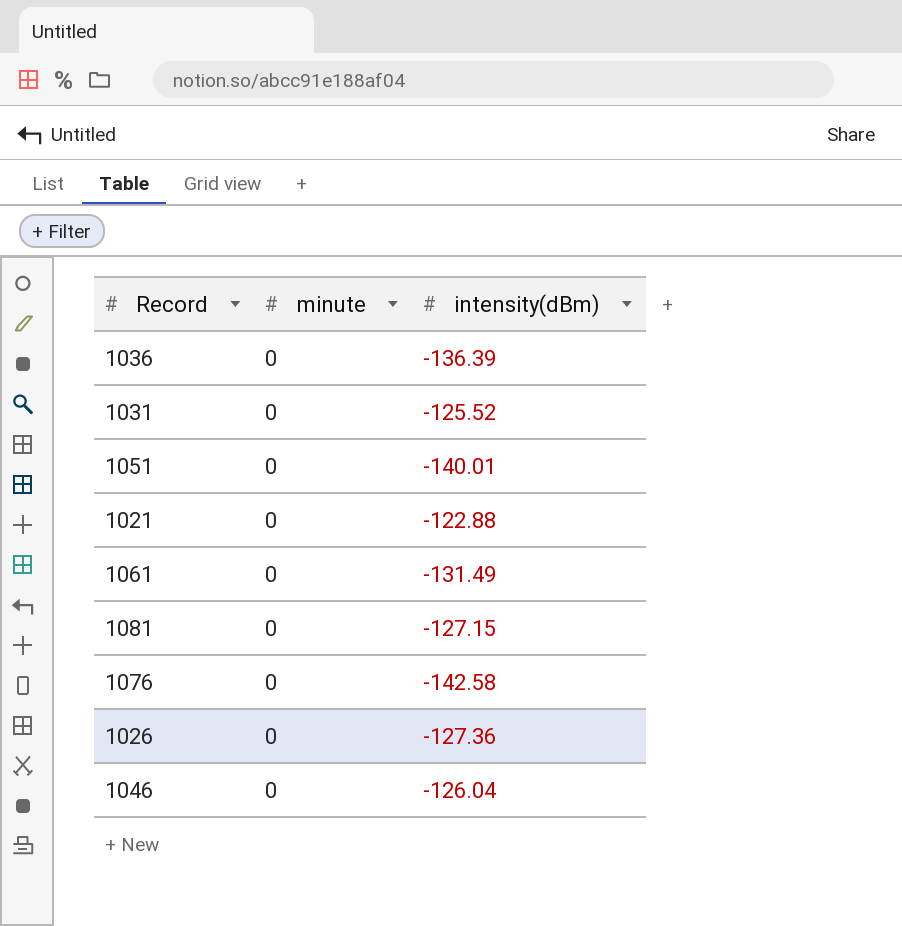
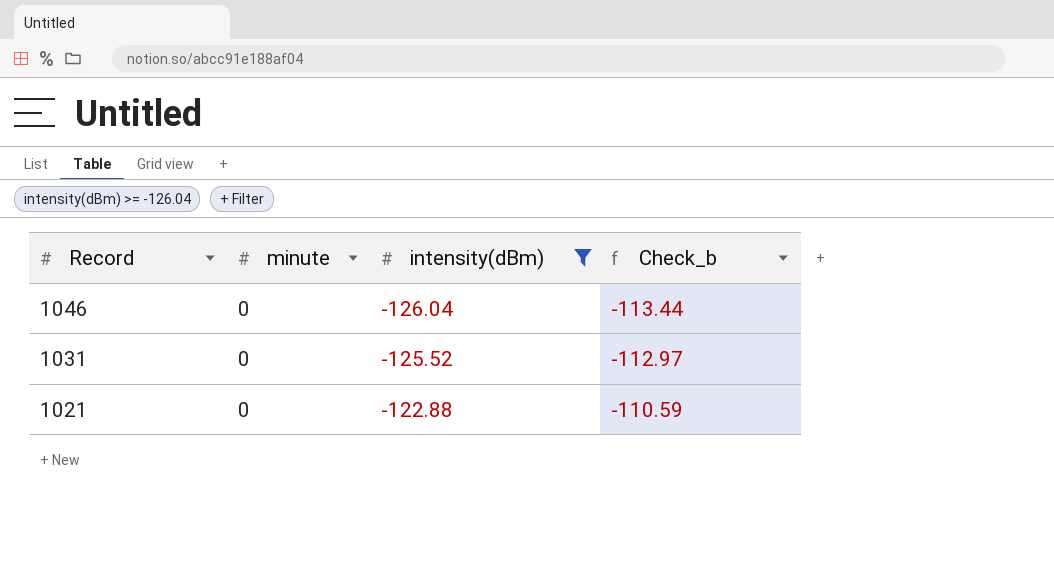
filter: none -> intensity(dBm) >= -126.04
row order: none -> Record descending
column Check_b | formula: none -> [intensity(dBm)] * 0.9

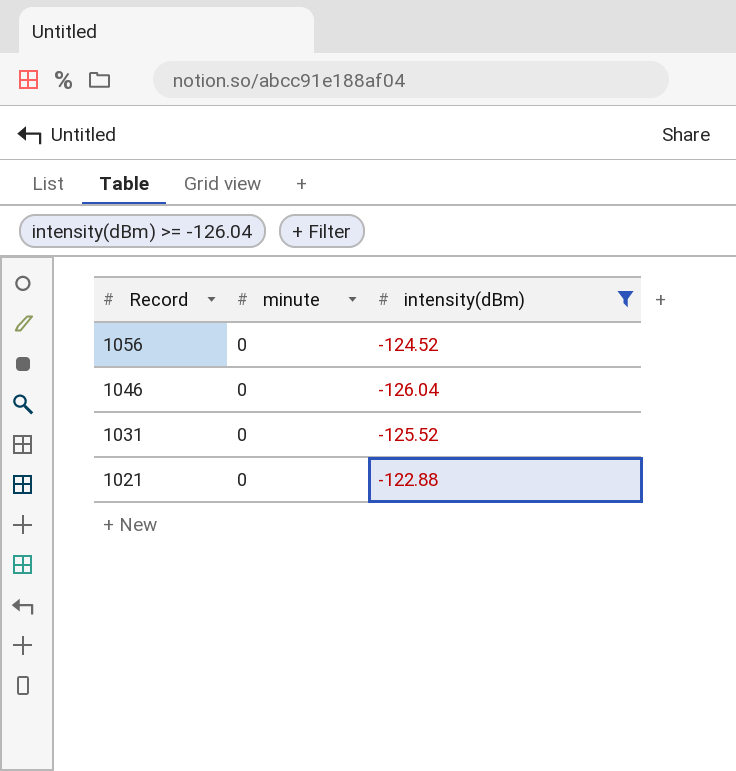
column Check_b | formula: [intensity(dBm)] * 0.9 -> none
row 1056: none -> 0 | -124.52

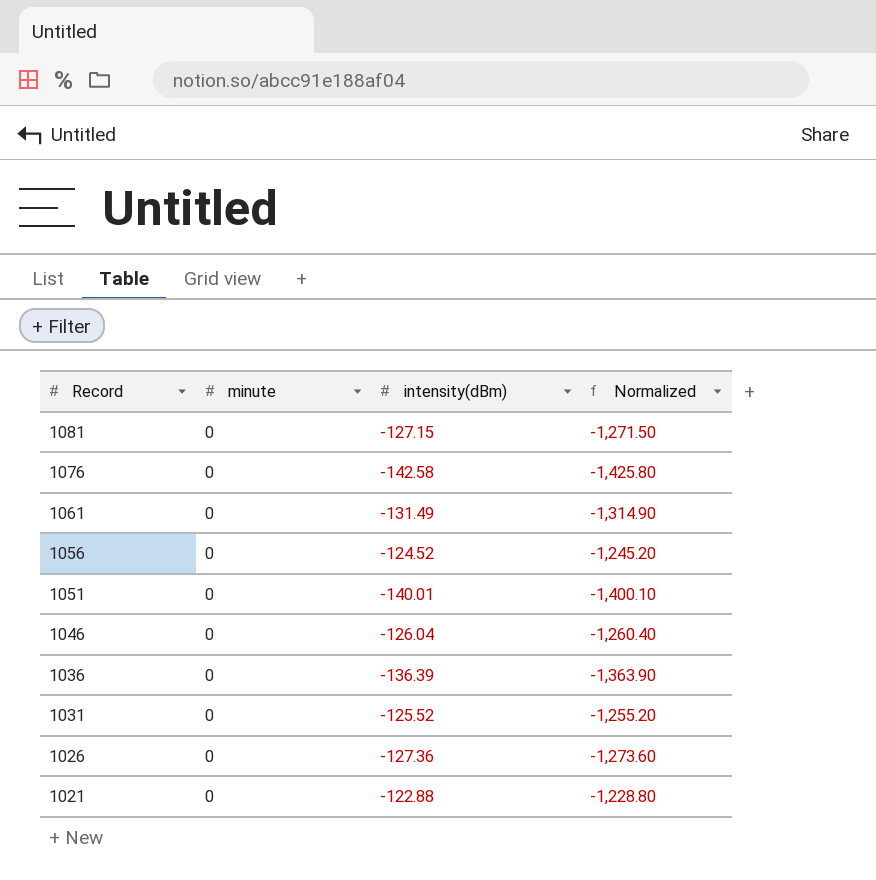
filter: intensity(dBm) >= -126.04 -> none
column Normalized | formula: none -> [intensity(dBm)] * 10

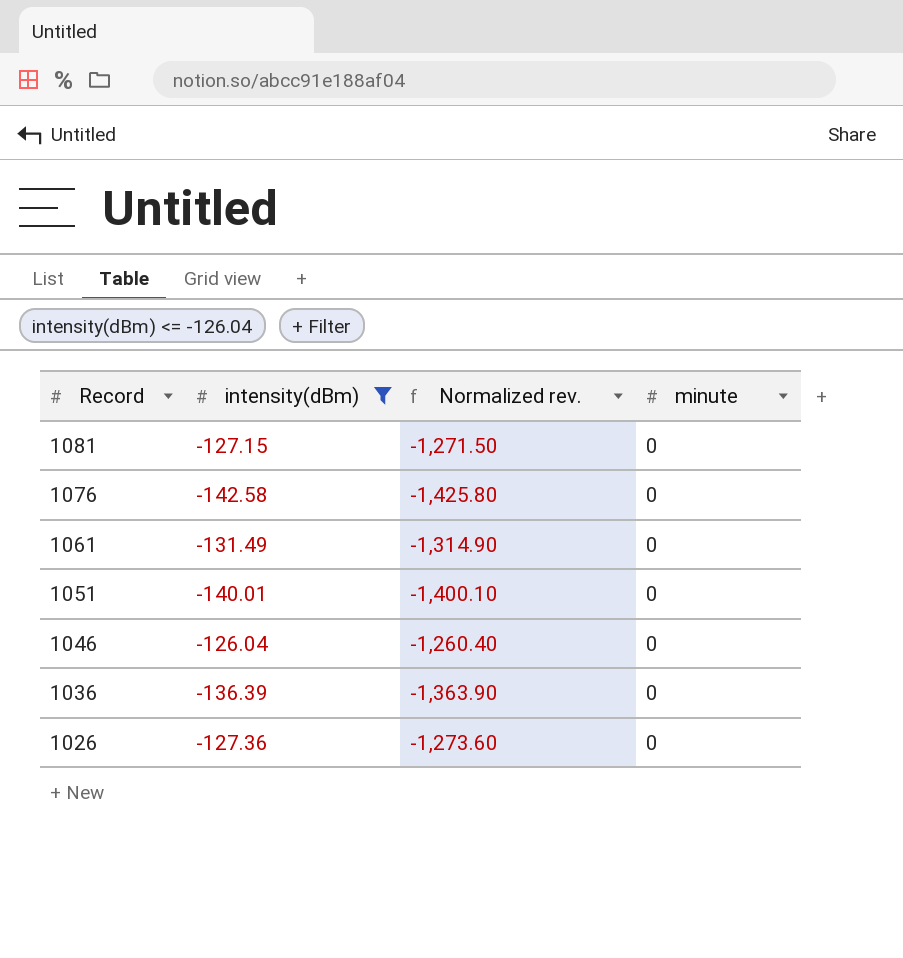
filter: none -> intensity(dBm) <= -126.04
column name: Normalized -> Normalized rev.
column minute | position: 2 -> 4

